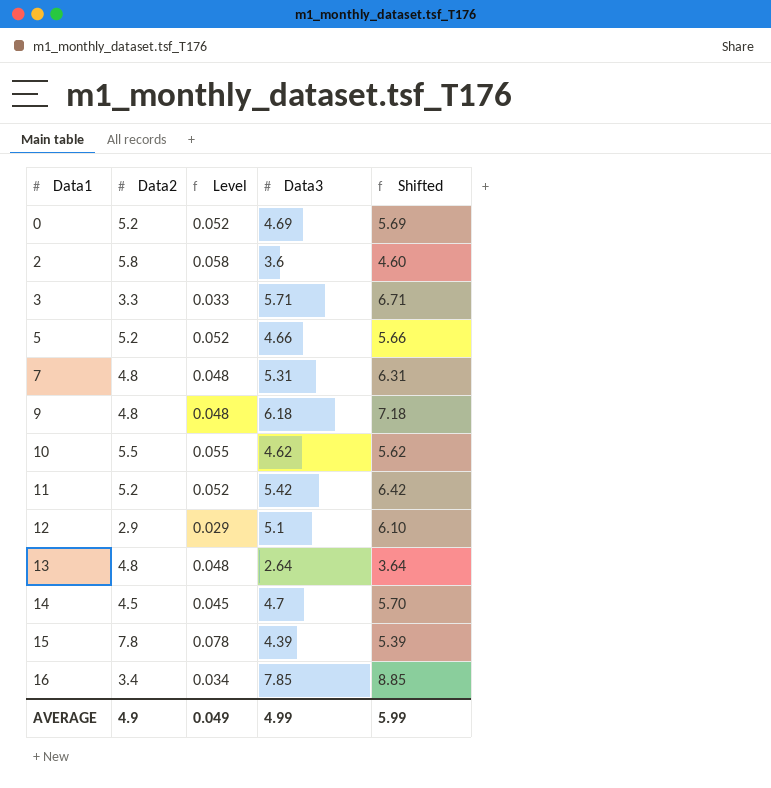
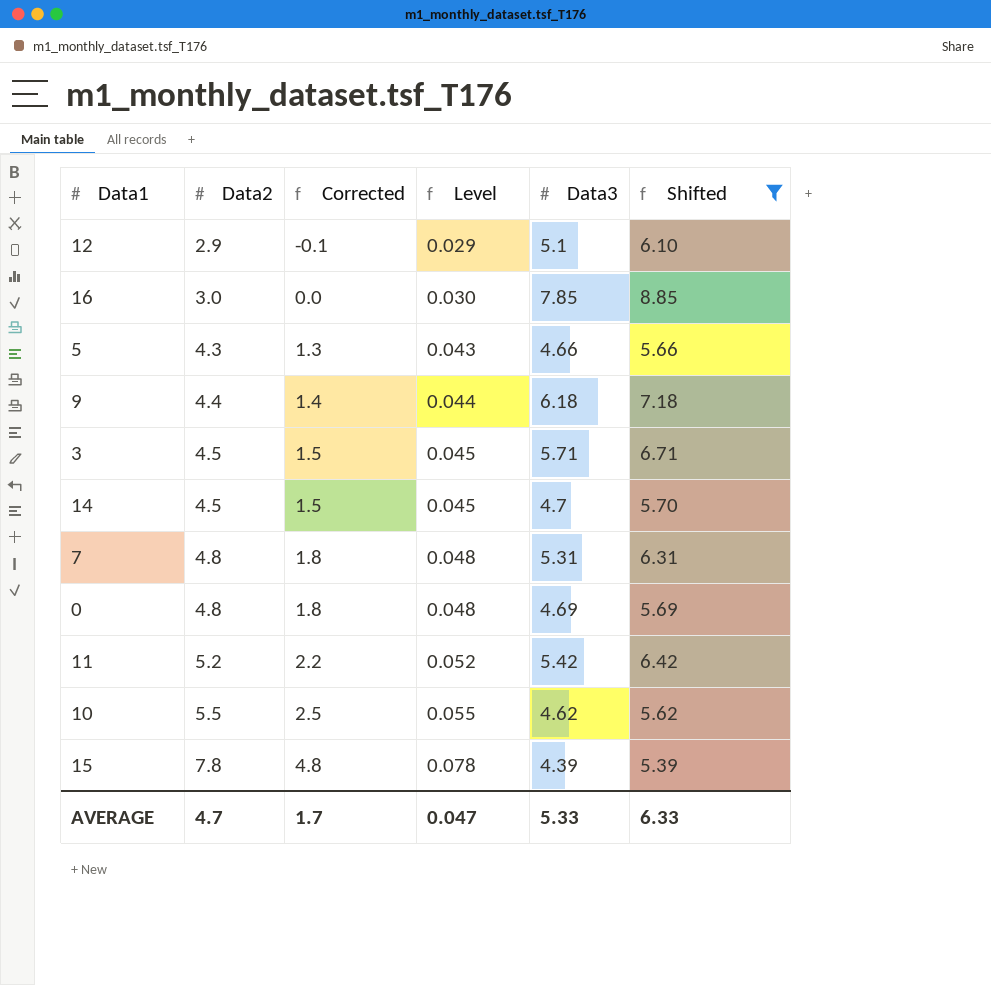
filter: none -> Shifted >= 5.39
row order: Data1 ascending -> Data2 ascending
column Corrected | formula: none -> [Data2] - 3
16 | Data2: 3.4 -> 3.0
16 | Level: 0.034 -> 0.030
5 | Data2: 5.2 -> 4.3
5 | Level: 0.052 -> 0.043
9 | Data2: 4.8 -> 4.4
9 | Level: 0.048 -> 0.044
3 | Data2: 3.3 -> 4.5
3 | Level: 0.033 -> 0.045
0 | Data2: 5.2 -> 4.8
0 | Level: 0.052 -> 0.048
AVERAGE | Data2: 4.9 -> 4.7
AVERAGE | Level: 0.049 -> 0.047
AVERAGE | Data3: 4.99 -> 5.33
AVERAGE | Shifted: 5.99 -> 6.33

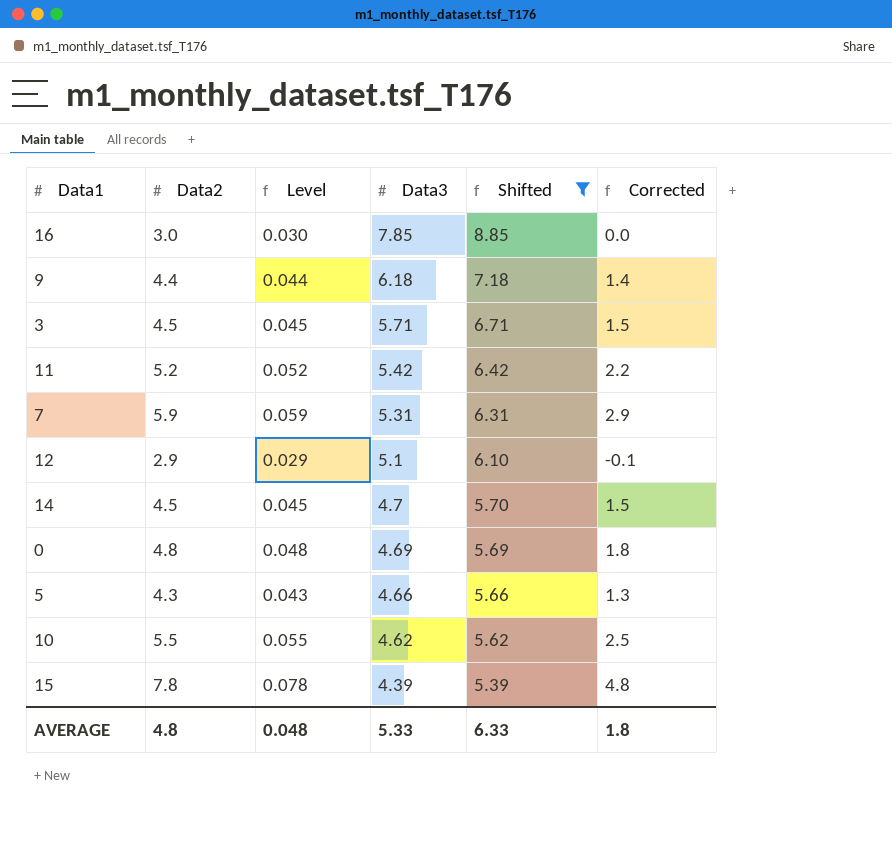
row order: Data2 ascending -> Data3 descending
column Corrected | position: 3 -> 6
7 | Data2: 4.8 -> 5.9
7 | Level: 0.048 -> 0.059
7 | Corrected: 1.8 -> 2.9
AVERAGE | Data2: 4.7 -> 4.8
AVERAGE | Level: 0.047 -> 0.048
AVERAGE | Corrected: 1.7 -> 1.8

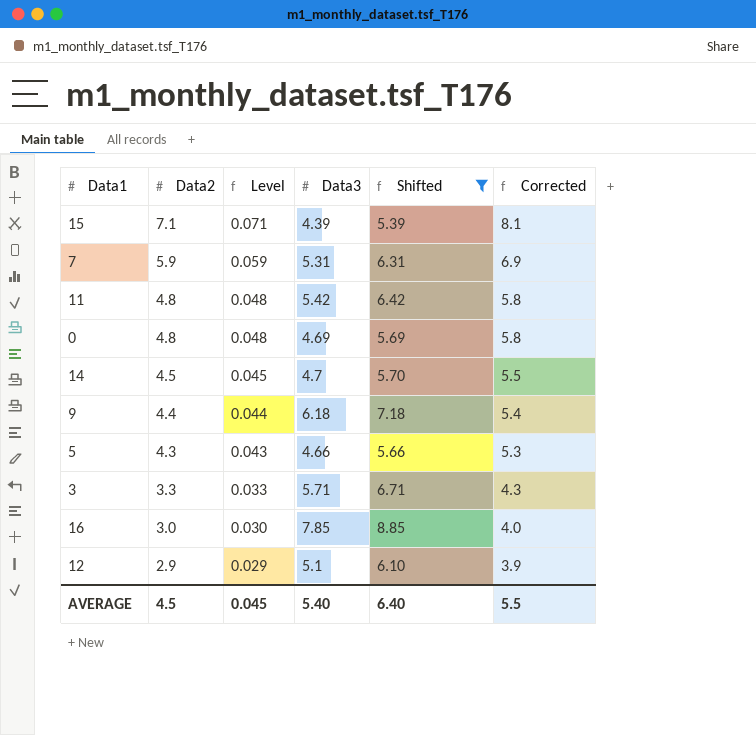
row order: Data3 descending -> Data2 descending
column Corrected | formula: [Data2] - 3 -> [Data2] + 1
row 10: 5.5 | 0.055 | 4.62 | 5.62 | 2.5 -> none
15 | Data2: 7.8 -> 7.1
15 | Level: 0.078 -> 0.071
11 | Data2: 5.2 -> 4.8
11 | Level: 0.052 -> 0.048
3 | Data2: 4.5 -> 3.3
3 | Level: 0.045 -> 0.033
AVERAGE | Data2: 4.8 -> 4.5
AVERAGE | Level: 0.048 -> 0.045
AVERAGE | Data3: 5.33 -> 5.40
AVERAGE | Shifted: 6.33 -> 6.40
AVERAGE | Corrected: 1.8 -> 5.5

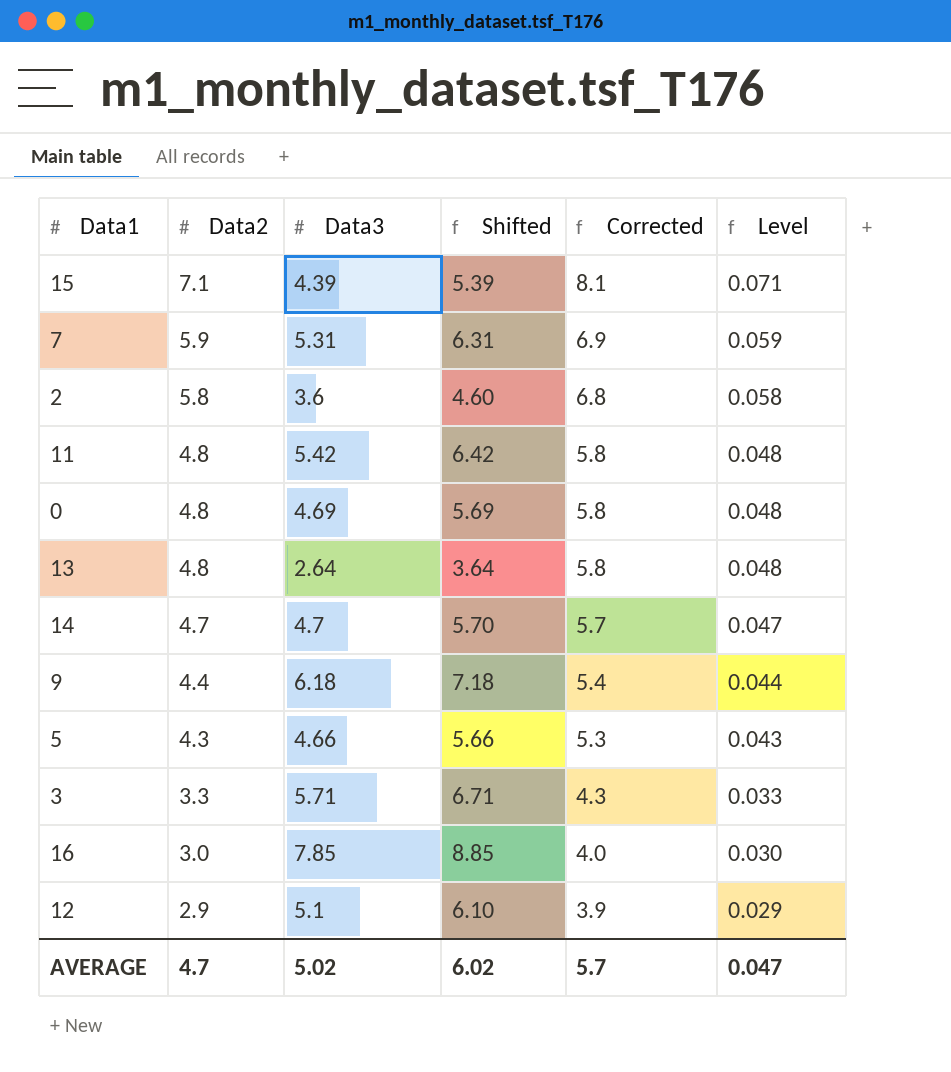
filter: Shifted >= 5.39 -> none
column Level | position: 3 -> 6
14 | Data2: 4.5 -> 4.7
14 | Corrected: 5.5 -> 5.7
14 | Level: 0.045 -> 0.047
AVERAGE | Data2: 4.5 -> 4.7
AVERAGE | Data3: 5.40 -> 5.02
AVERAGE | Shifted: 6.40 -> 6.02
AVERAGE | Corrected: 5.5 -> 5.7
AVERAGE | Level: 0.045 -> 0.047

